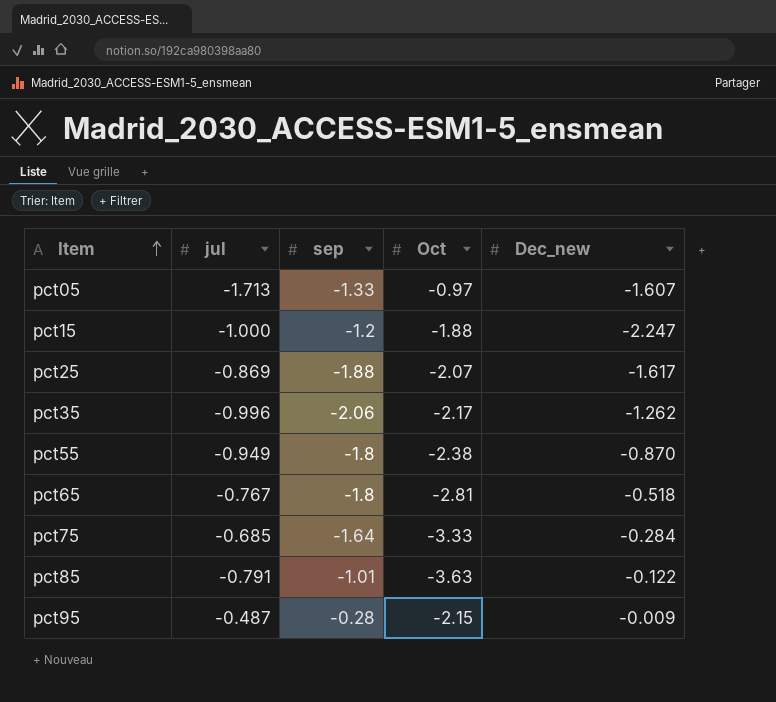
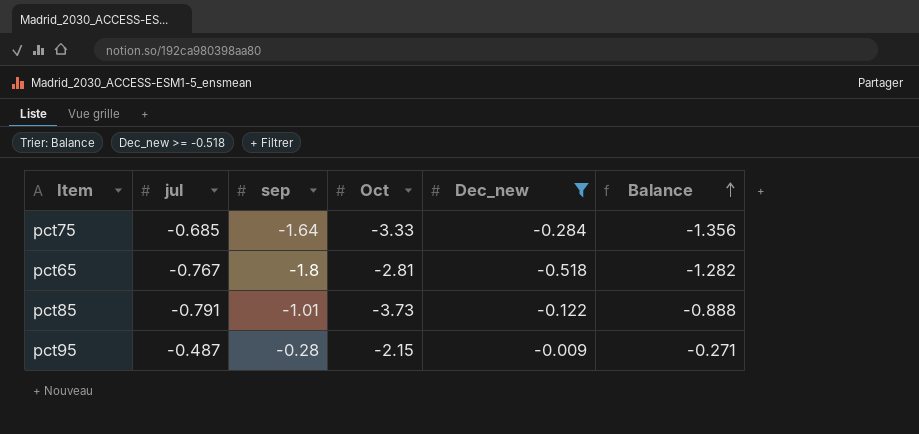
filter: none -> Dec_new >= -0.518
row order: Item ascending -> Balance ascending
column Balance | formula: none -> [sep] - [Dec_new]
pct85 | Oct: -3.63 -> -3.73

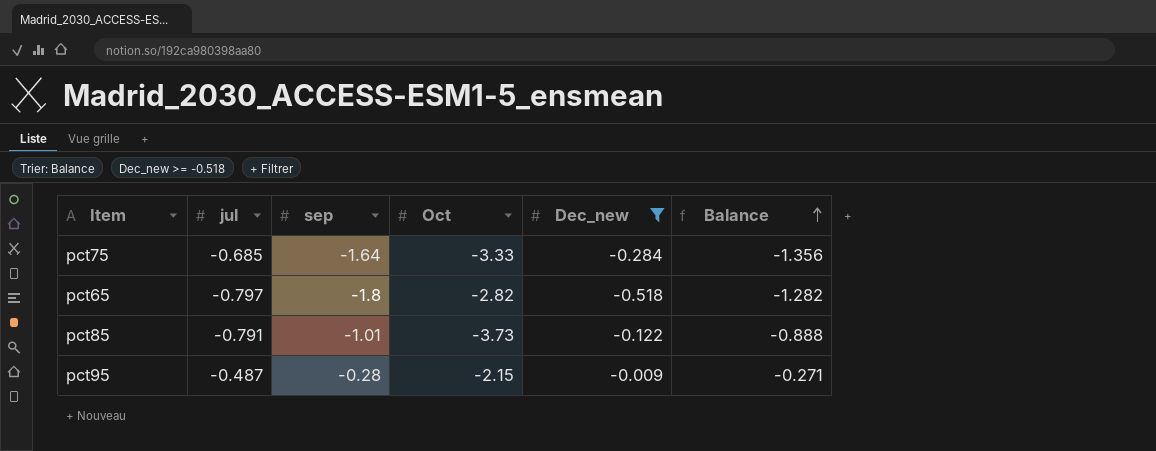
pct65 | jul: -0.767 -> -0.797
pct65 | Oct: -2.81 -> -2.82

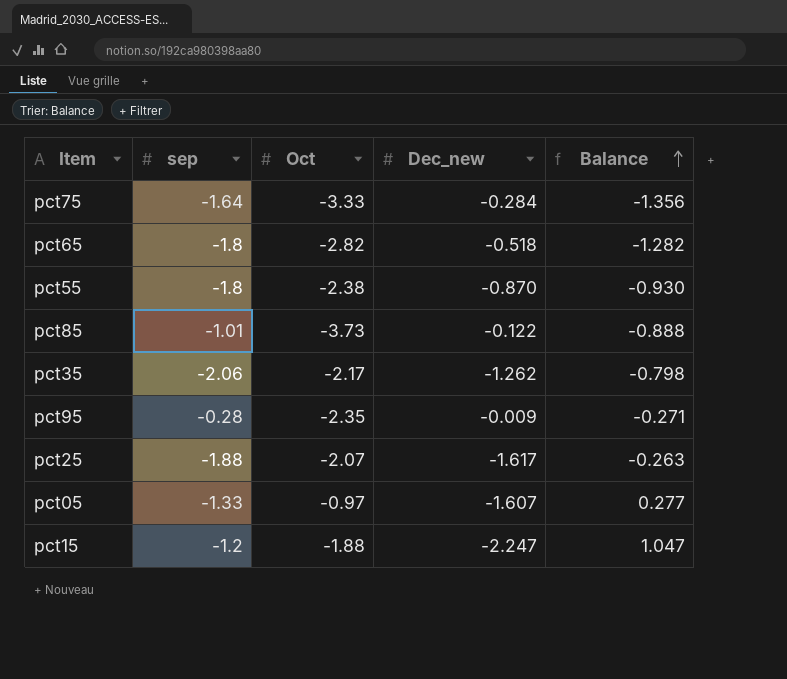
filter: Dec_new >= -0.518 -> none
column jul | position: 2 -> none
pct95 | Oct: -2.15 -> -2.35

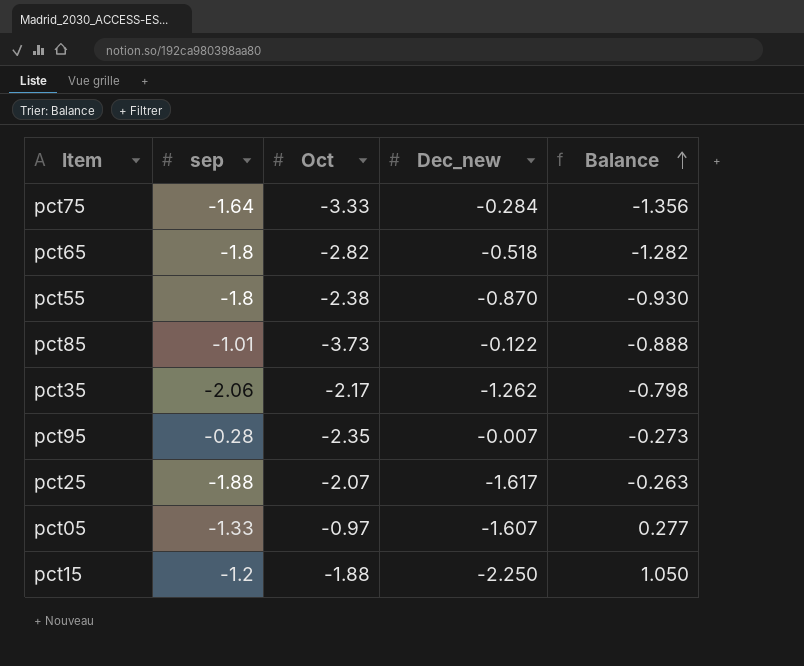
pct95 | Dec_new: -0.009 -> -0.007
pct95 | Balance: -0.271 -> -0.273
pct15 | Dec_new: -2.247 -> -2.250
pct15 | Balance: 1.047 -> 1.050

